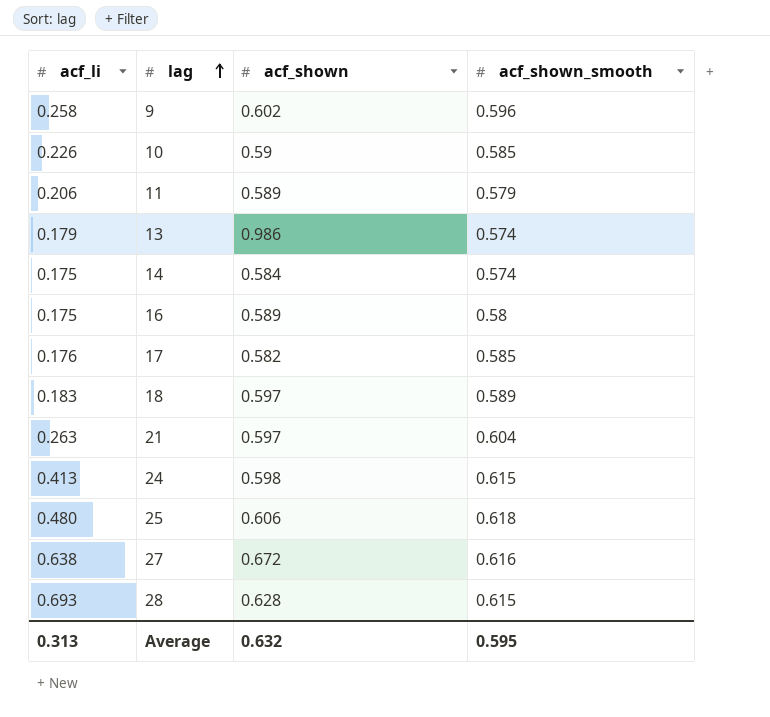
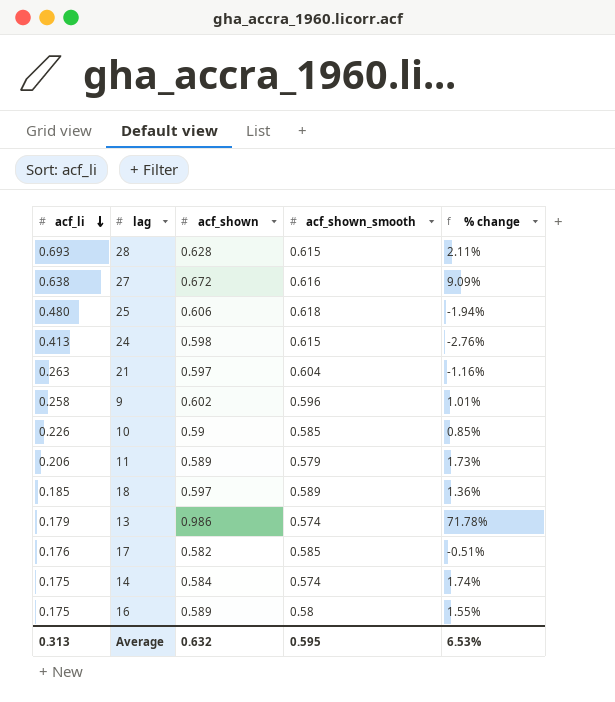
row order: lag ascending -> acf_li descending
column % change | formula: none -> ([acf_shown] - [acf_shown_smooth]) / [acf_shown_smooth]
18 | acf_li: 0.183 -> 0.185

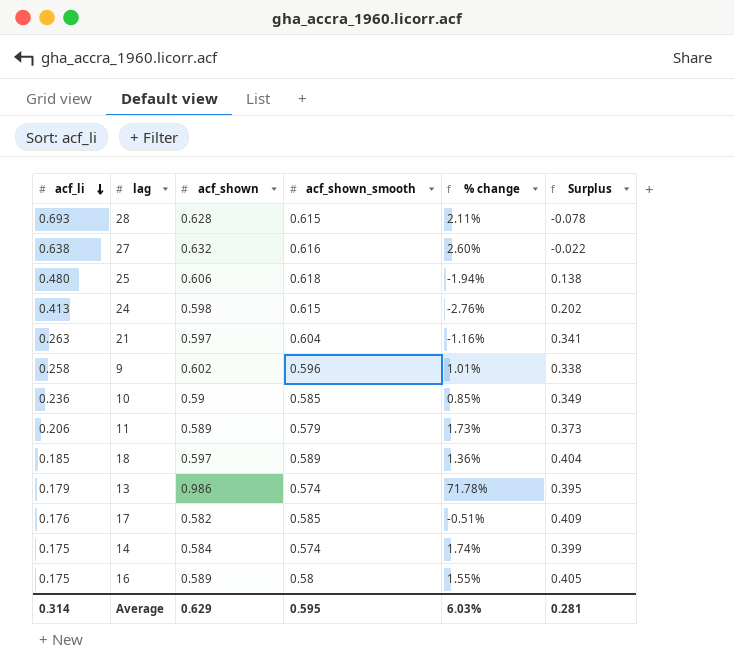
column Surplus | formula: none -> [acf_shown_smooth] - [acf_li]
27 | acf_shown: 0.672 -> 0.632
27 | % change: 9.09% -> 2.60%
10 | acf_li: 0.226 -> 0.236
Average | acf_li: 0.313 -> 0.314
Average | acf_shown: 0.632 -> 0.629
Average | % change: 6.53% -> 6.03%

